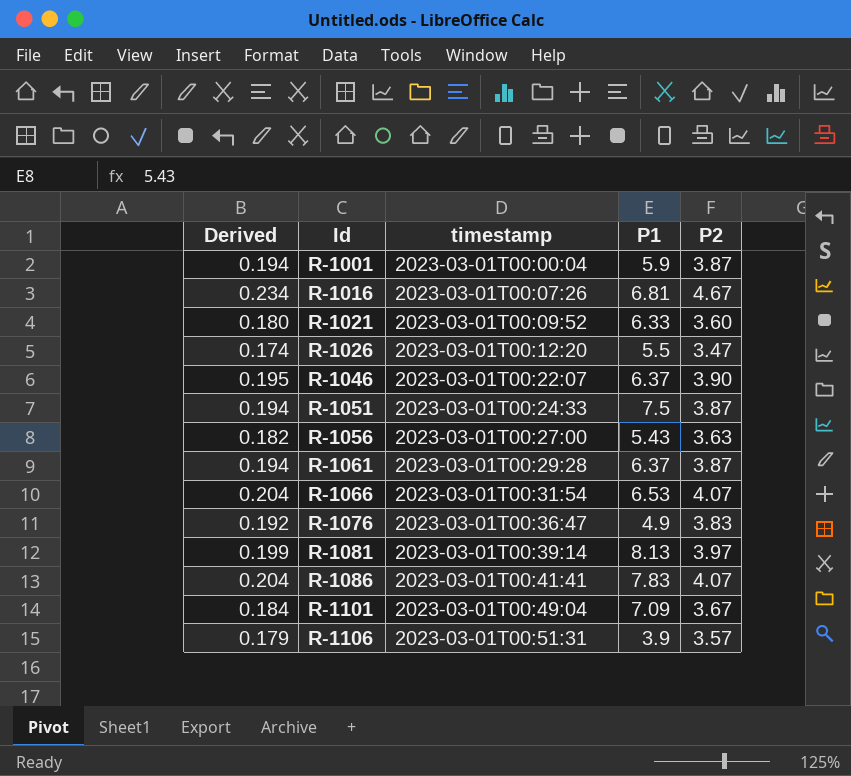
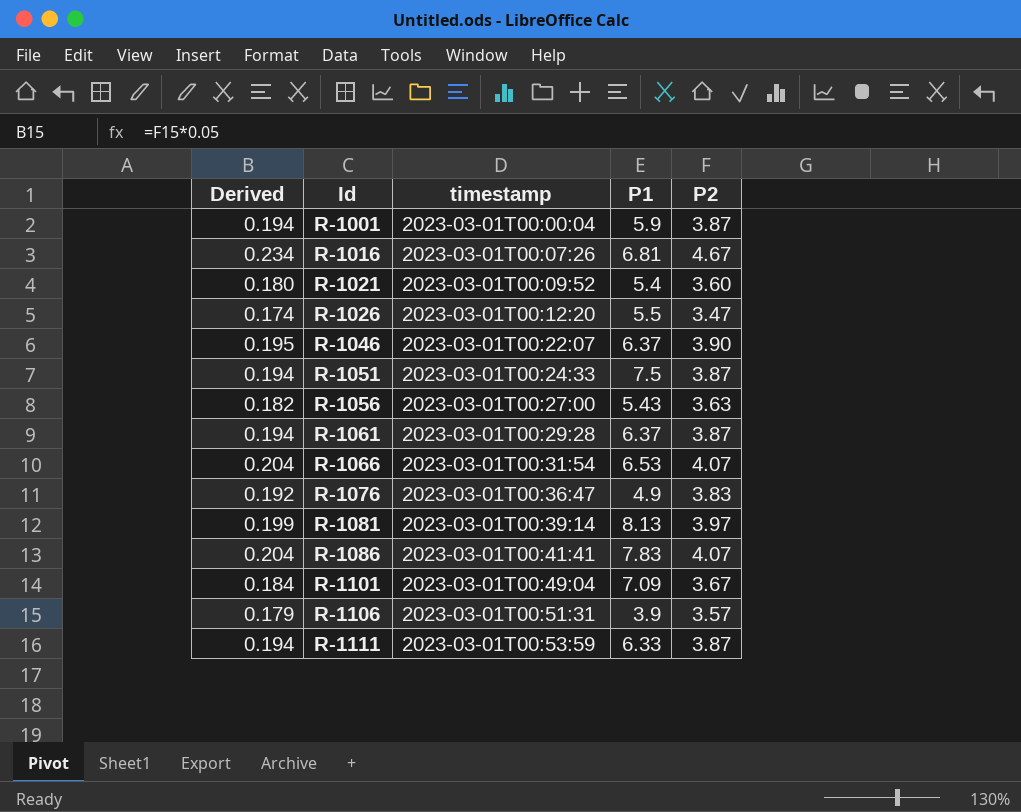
R-1021 | P1: 6.33 -> 5.4
row R-1111: none -> 0.194 | 2023-03-01T00:53:59 | 6.33 | 3.87

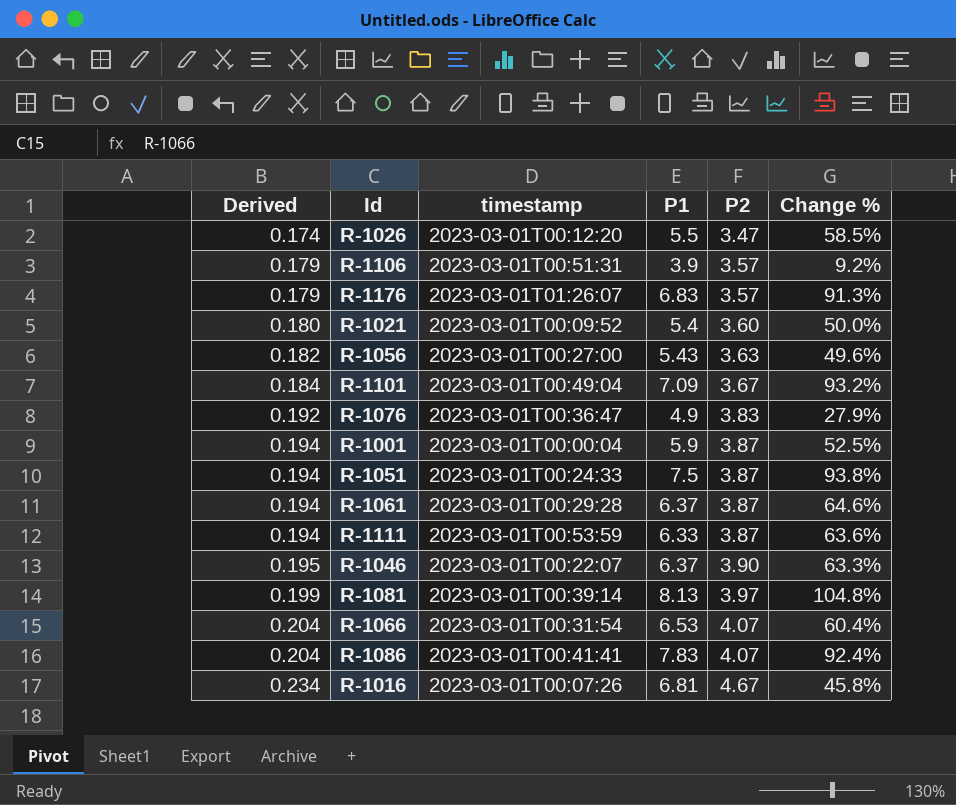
row order: Id ascending -> Derived ascending
column Change % | formula: none -> ([P1] - [P2]) / [P2]
row R-1176: none -> 0.179 | 2023-03-01T01:26:07 | 6.83 | 3.57 | 91.3%

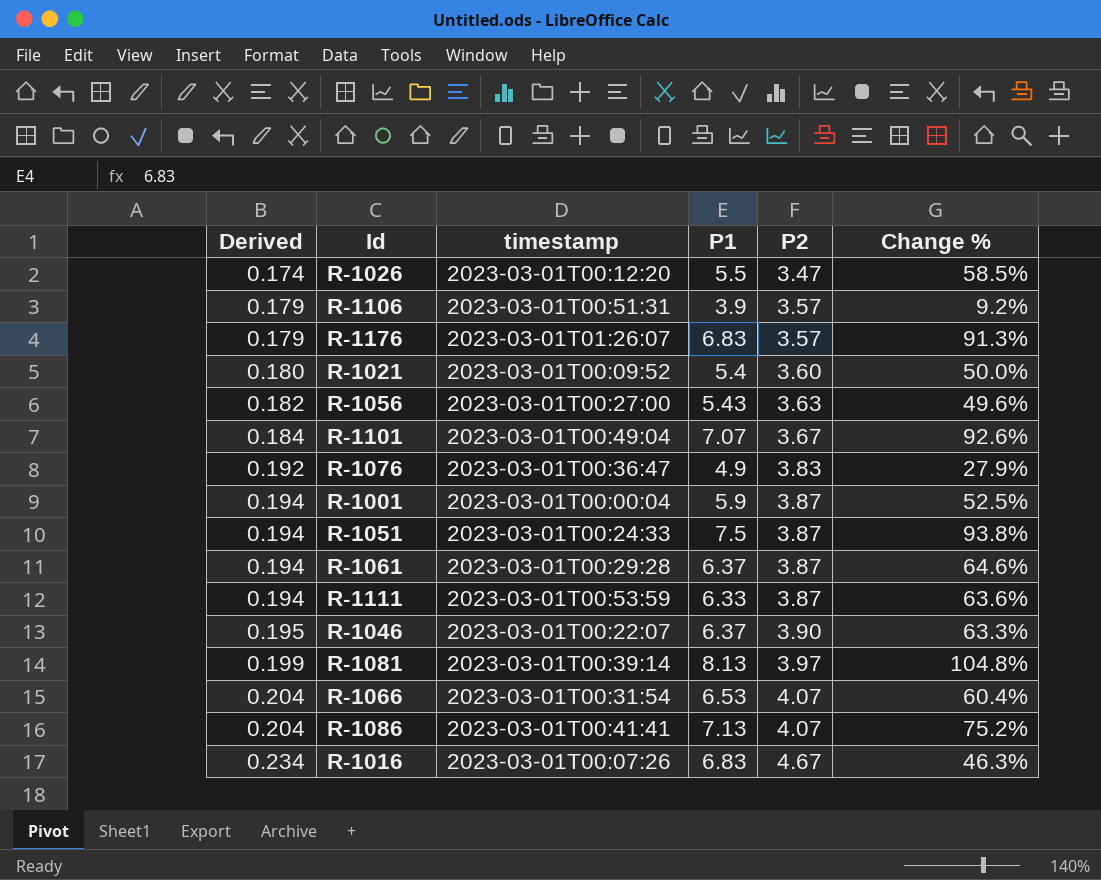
R-1101 | P1: 7.09 -> 7.07
R-1101 | Change %: 93.2% -> 92.6%
R-1086 | P1: 7.83 -> 7.13
R-1086 | Change %: 92.4% -> 75.2%
R-1016 | P1: 6.81 -> 6.83
R-1016 | Change %: 45.8% -> 46.3%

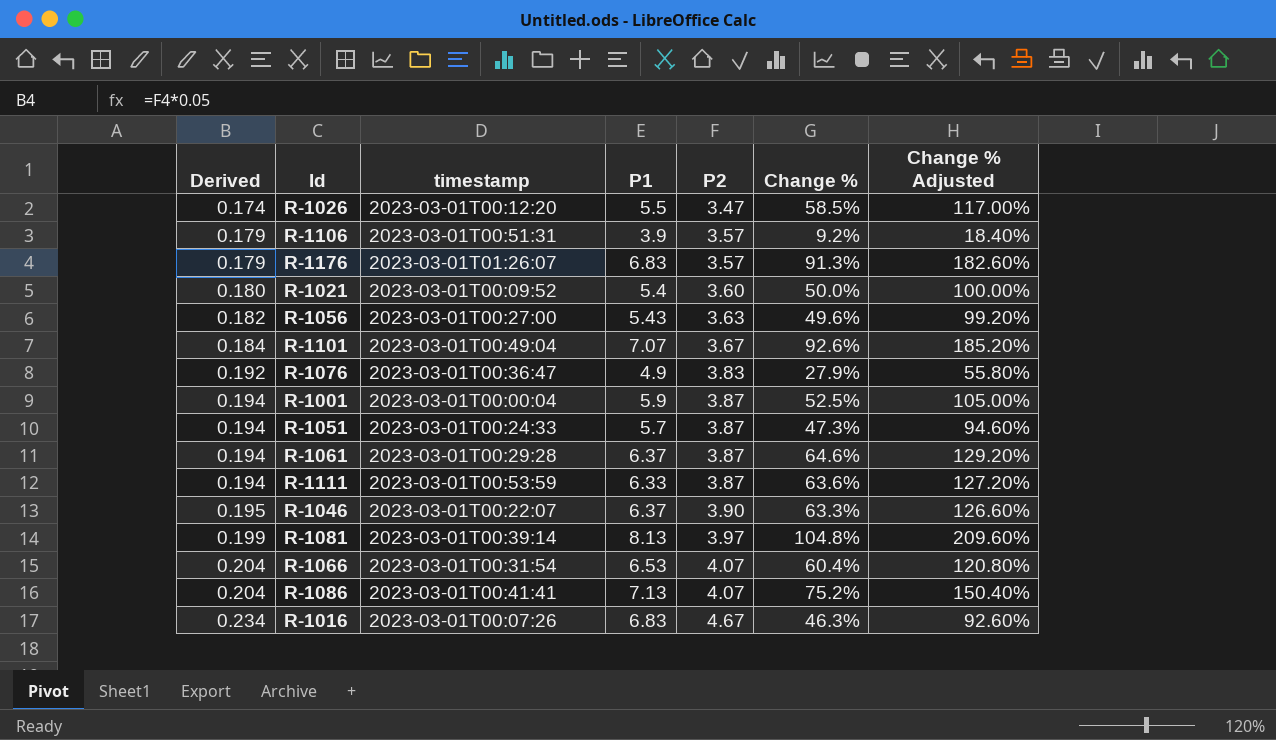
column Change % Adjusted | formula: none -> [Change %] * 2
R-1051 | P1: 7.5 -> 5.7
R-1051 | Change %: 93.8% -> 47.3%

